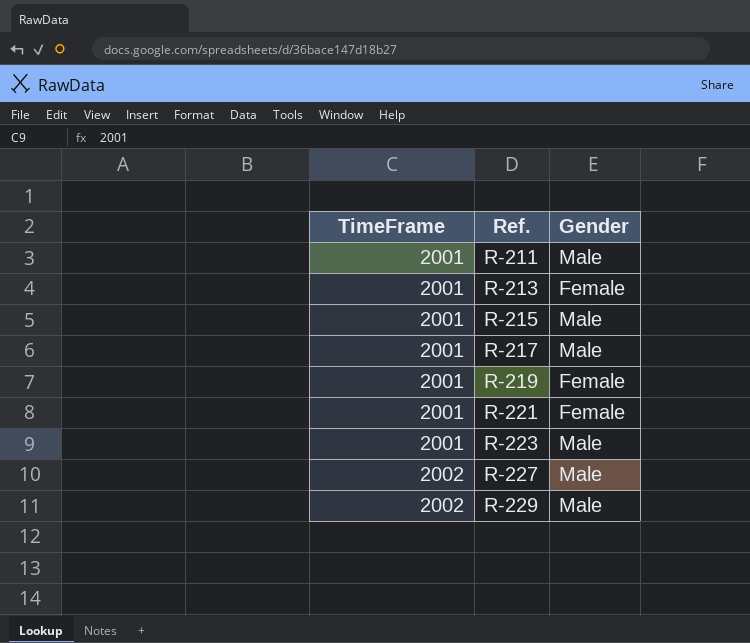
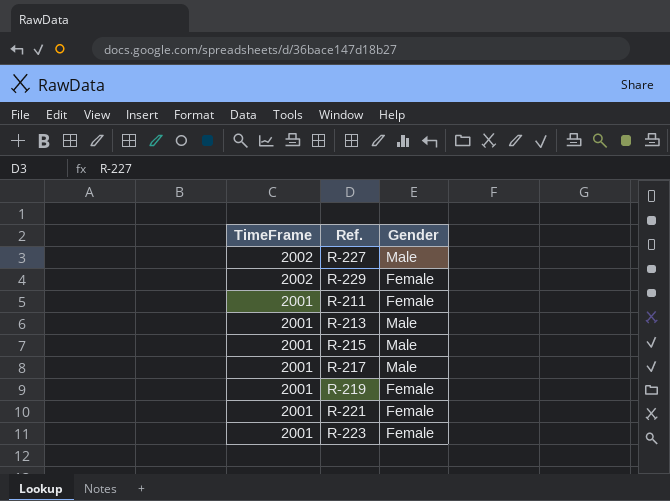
row order: TimeFrame ascending -> TimeFrame descending
R-229 | Gender: Male -> Female
R-211 | Gender: Male -> Female
R-213 | Gender: Female -> Male
R-223 | Gender: Male -> Female

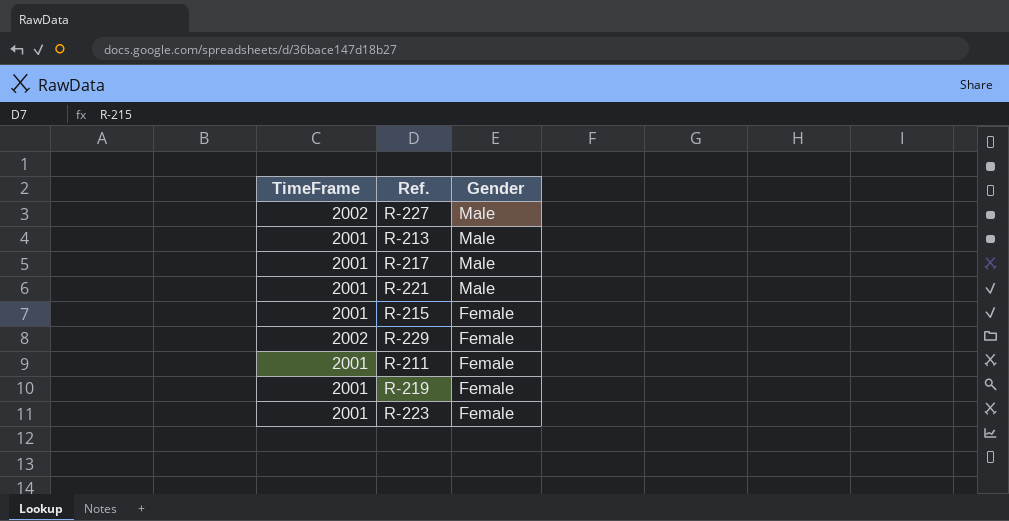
row order: TimeFrame descending -> Gender descending
R-221 | Gender: Female -> Male
R-215 | Gender: Male -> Female

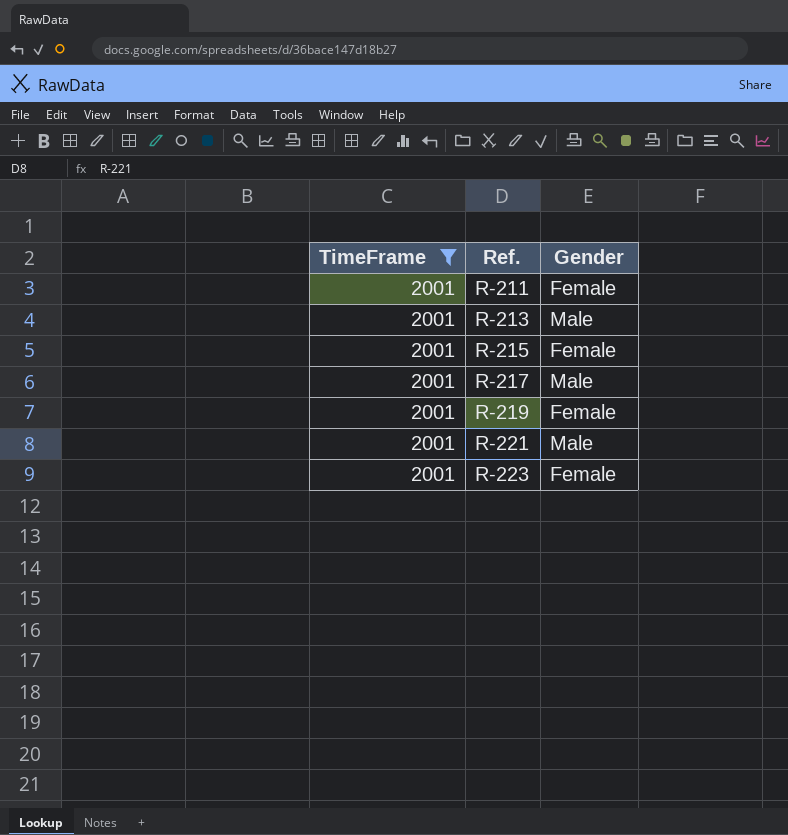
filter: none -> TimeFrame = 2001
row order: Gender descending -> Ref. ascending

